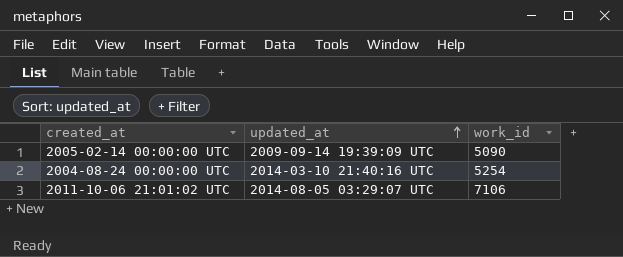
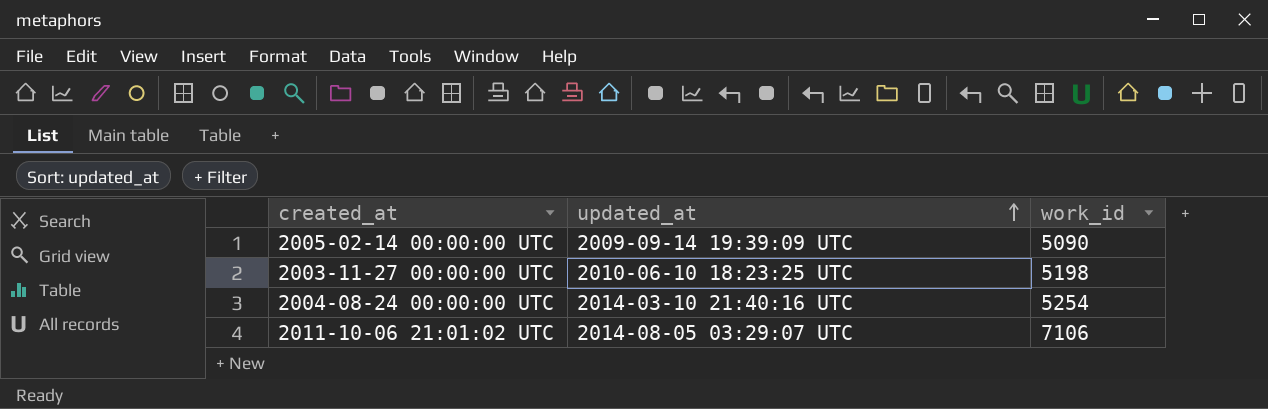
row 2003-11-27 00:00:00 UTC: none -> 2010-06-10 18:23:25 UTC | 5198

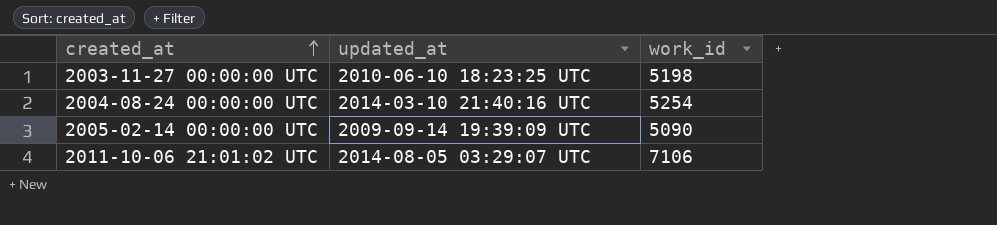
row order: updated_at ascending -> created_at ascending

